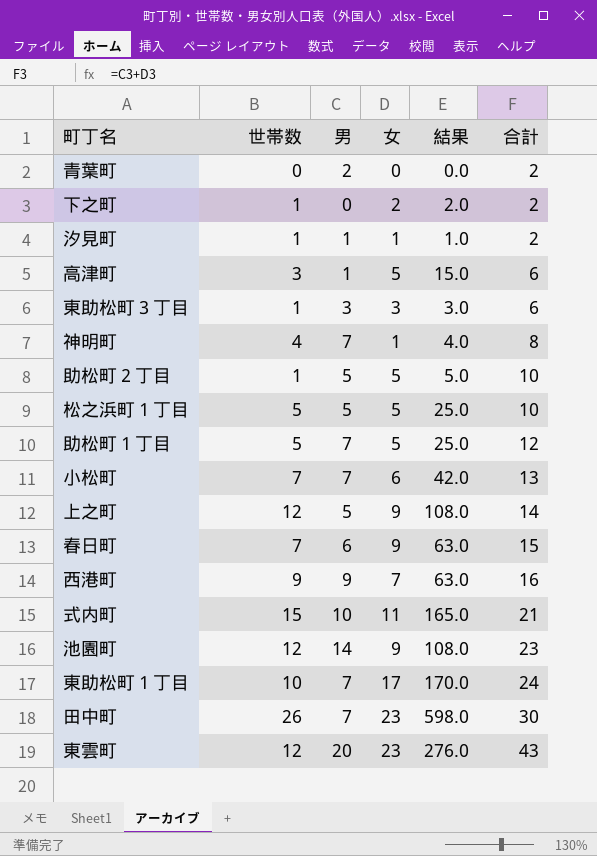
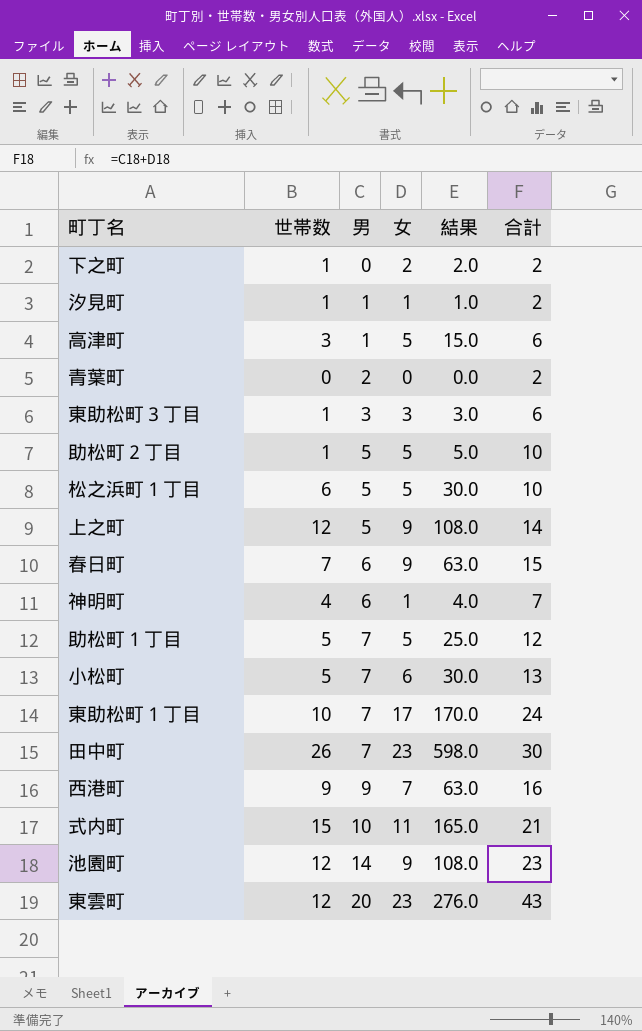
row order: 合計 ascending -> 男 ascending
松之浜町１丁目 | 世帯数: 5 -> 6
松之浜町１丁目 | 結果: 25.0 -> 30.0
神明町 | 男: 7 -> 6
神明町 | 合計: 8 -> 7
小松町 | 世帯数: 7 -> 5
小松町 | 結果: 42.0 -> 30.0

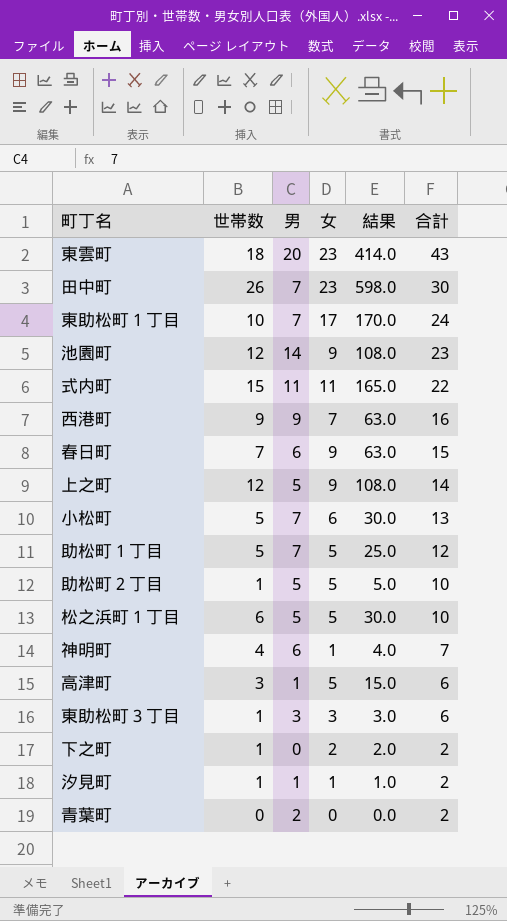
row order: 男 ascending -> 合計 descending
東雲町 | 世帯数: 12 -> 18
東雲町 | 結果: 276.0 -> 414.0
式内町 | 男: 10 -> 11
式内町 | 合計: 21 -> 22

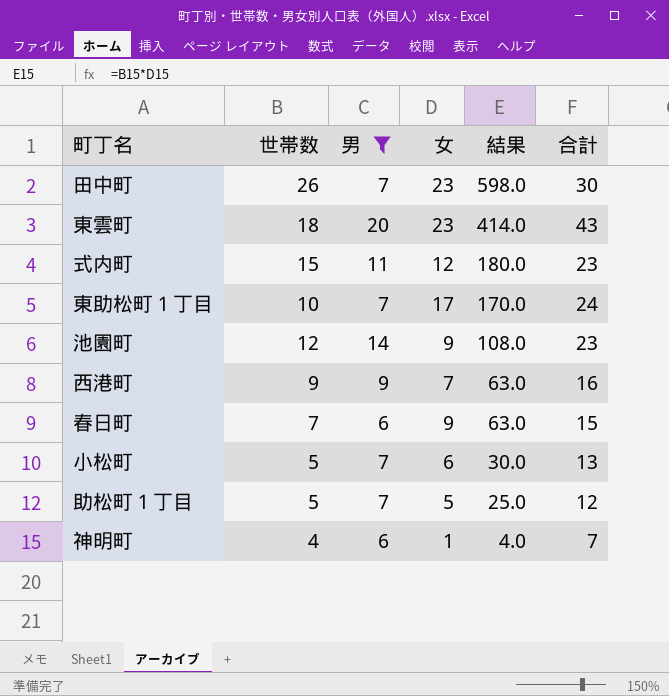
filter: none -> 男 >= 6
row order: 合計 descending -> 結果 descending
式内町 | 女: 11 -> 12
式内町 | 結果: 165.0 -> 180.0
式内町 | 合計: 22 -> 23

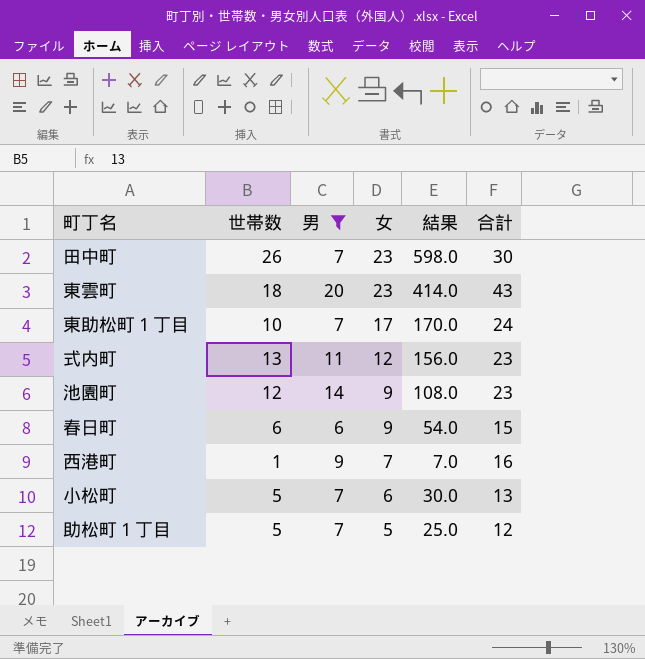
row order: 結果 descending -> 女 descending
row 神明町: 4 | 6 | 1 | 4.0 | 7 -> none
式内町 | 世帯数: 15 -> 13
式内町 | 結果: 180.0 -> 156.0
春日町 | 世帯数: 7 -> 6
春日町 | 結果: 63.0 -> 54.0
西港町 | 世帯数: 9 -> 1
西港町 | 結果: 63.0 -> 7.0

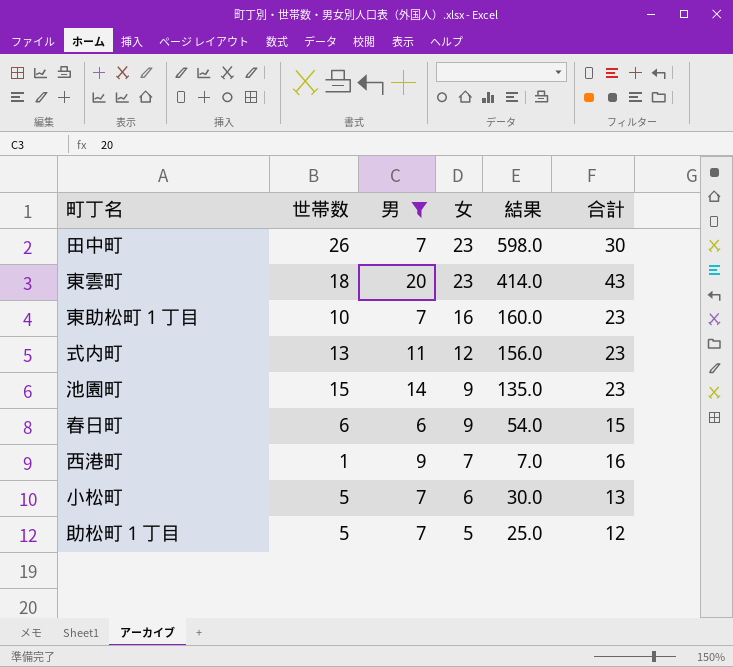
東助松町１丁目 | 女: 17 -> 16
東助松町１丁目 | 結果: 170.0 -> 160.0
東助松町１丁目 | 合計: 24 -> 23
池園町 | 世帯数: 12 -> 15
池園町 | 結果: 108.0 -> 135.0

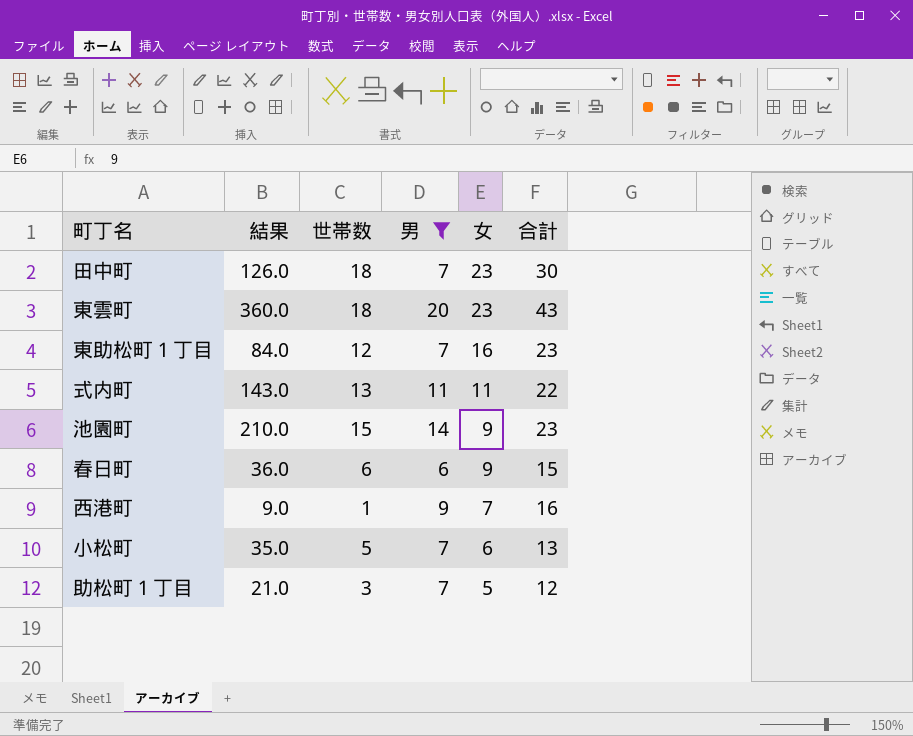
column 結果 | formula: [世帯数] * [女] -> [世帯数] * [男]
column 結果 | position: 5 -> 2
田中町 | 世帯数: 26 -> 18
東助松町１丁目 | 世帯数: 10 -> 12
式内町 | 女: 12 -> 11
式内町 | 合計: 23 -> 22
助松町１丁目 | 世帯数: 5 -> 3

